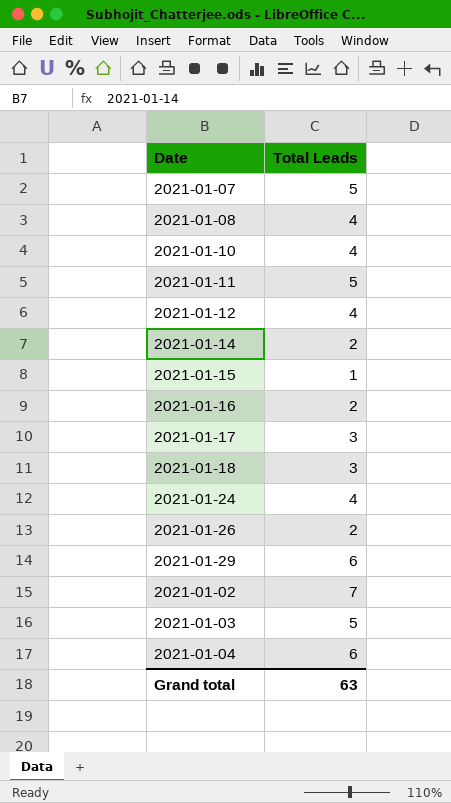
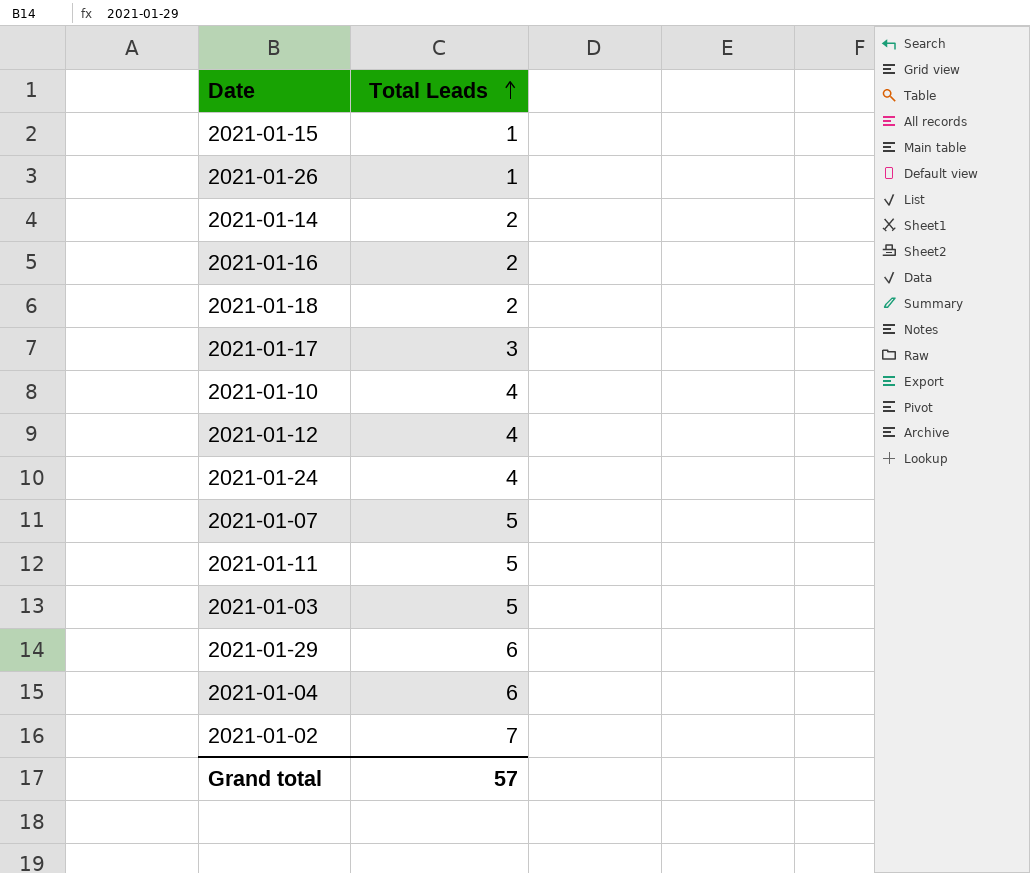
row order: none -> Total Leads ascending
row 2021-01-08: 4 -> none
2021-01-26 | Total Leads: 2 -> 1
2021-01-18 | Total Leads: 3 -> 2
Grand total | Total Leads: 63 -> 57

